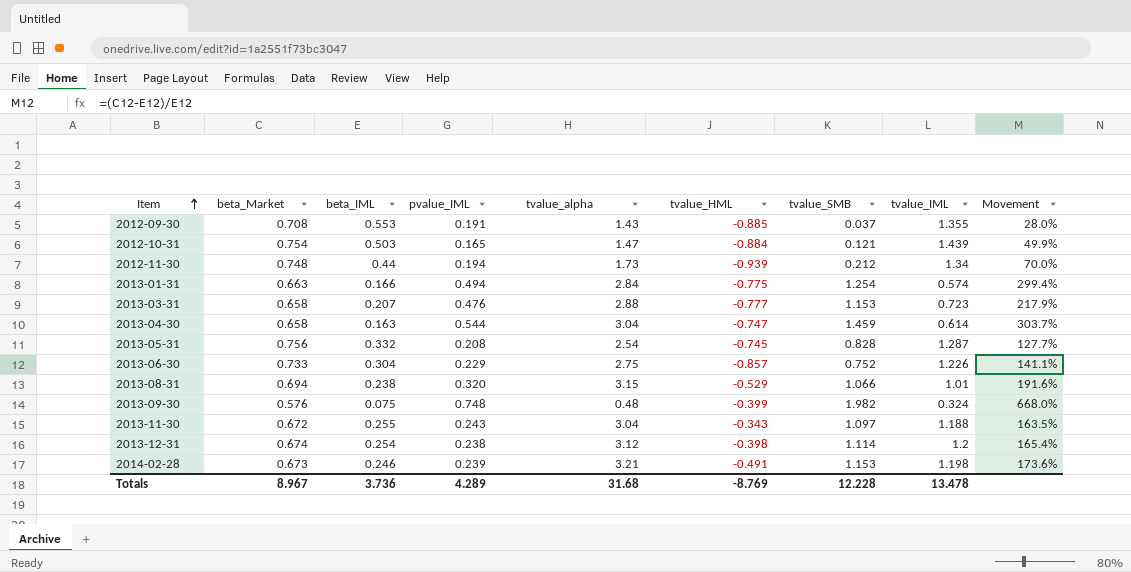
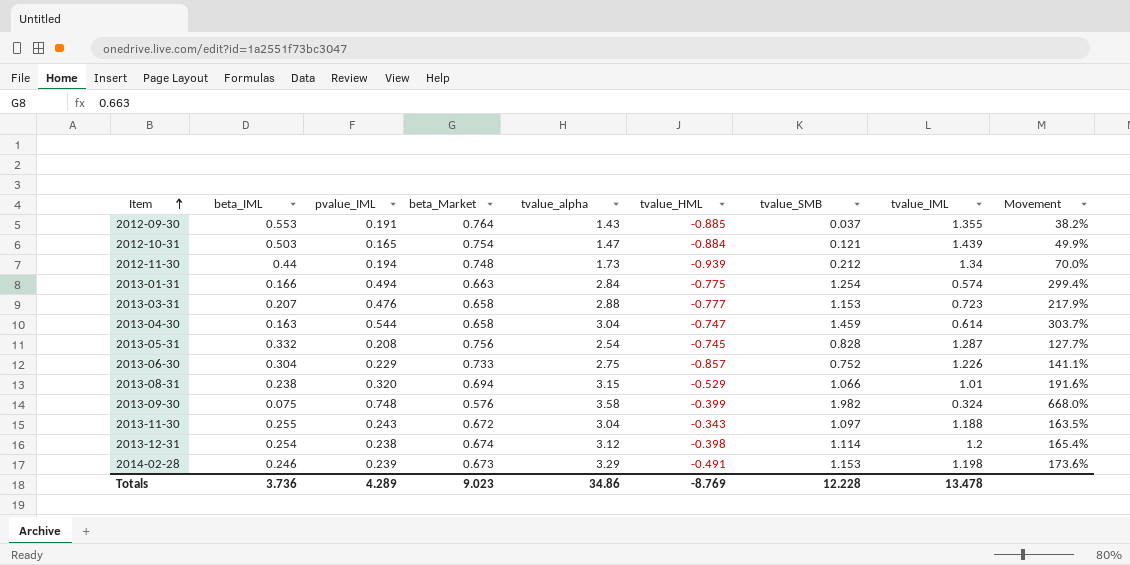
column beta_Market | position: 2 -> 4
2012-09-30 | beta_Market: 0.708 -> 0.764
2012-09-30 | Movement: 28.0% -> 38.2%
2013-09-30 | tvalue_alpha: 0.48 -> 3.58
2014-02-28 | tvalue_alpha: 3.21 -> 3.29
Totals | beta_Market: 8.967 -> 9.023
Totals | tvalue_alpha: 31.68 -> 34.86

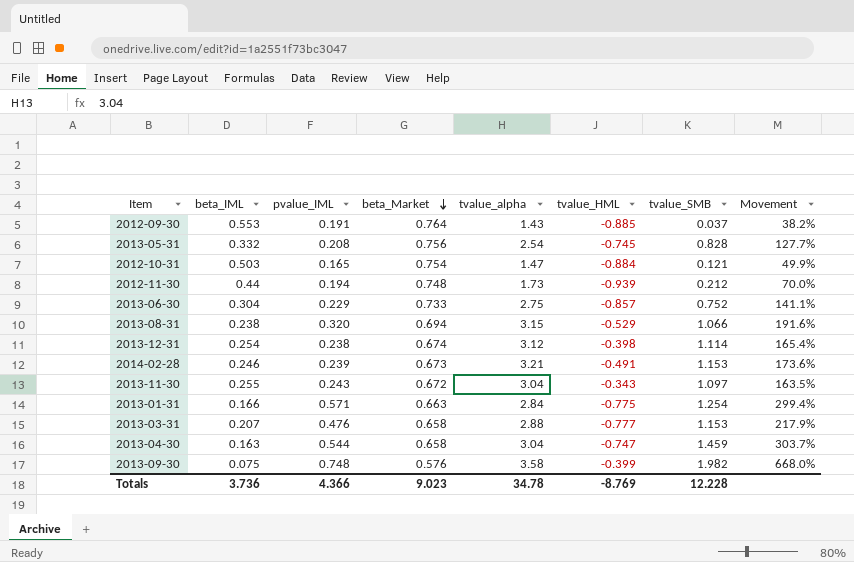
row order: Item ascending -> beta_Market descending
column tvalue_IML | position: 8 -> none
2014-02-28 | tvalue_alpha: 3.29 -> 3.21
2013-01-31 | pvalue_IML: 0.494 -> 0.571
Totals | pvalue_IML: 4.289 -> 4.366
Totals | tvalue_alpha: 34.86 -> 34.78

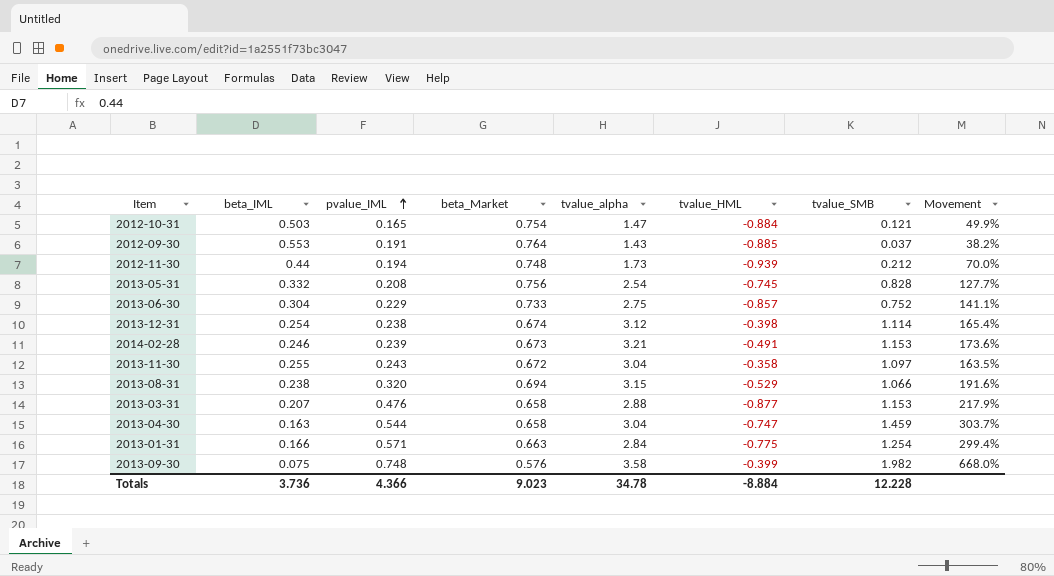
row order: beta_Market descending -> pvalue_IML ascending
2013-11-30 | tvalue_HML: -0.343 -> -0.358
2013-03-31 | tvalue_HML: -0.777 -> -0.877
Totals | tvalue_HML: -8.769 -> -8.884

